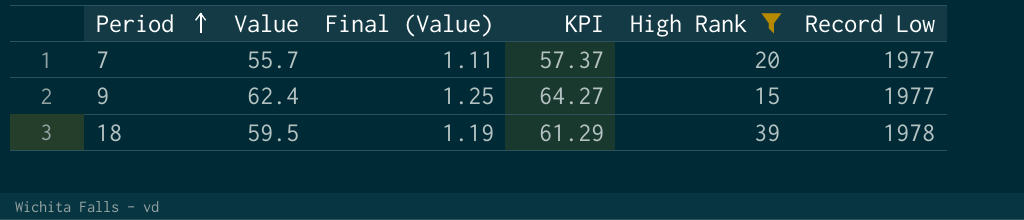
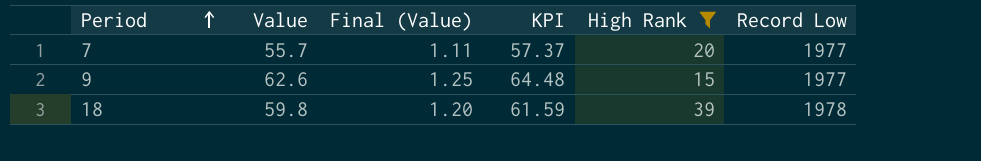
9 | Value: 62.4 -> 62.6
9 | KPI: 64.27 -> 64.48
18 | Value: 59.5 -> 59.8
18 | Final (Value): 1.19 -> 1.20
18 | KPI: 61.29 -> 61.59

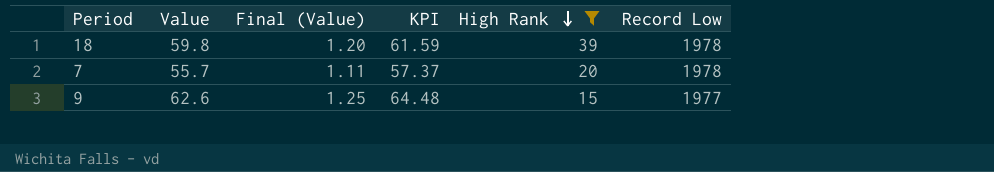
row order: Period ascending -> High Rank descending
7 | Record Low: 1977 -> 1978

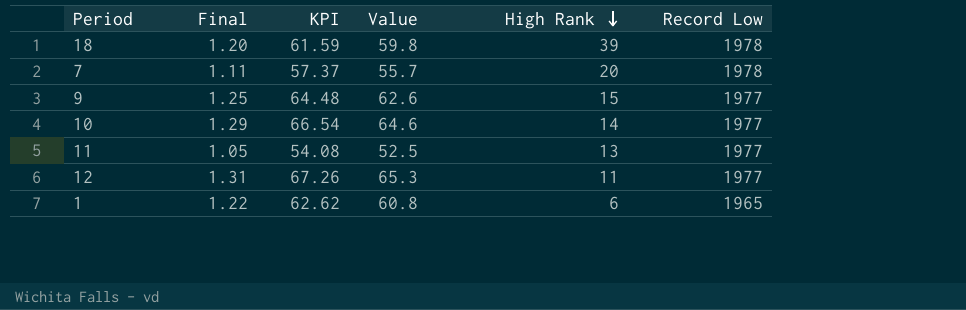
filter: High Rank >= 15 -> none
column name: Final (Value) -> Final
column Value | position: 2 -> 4

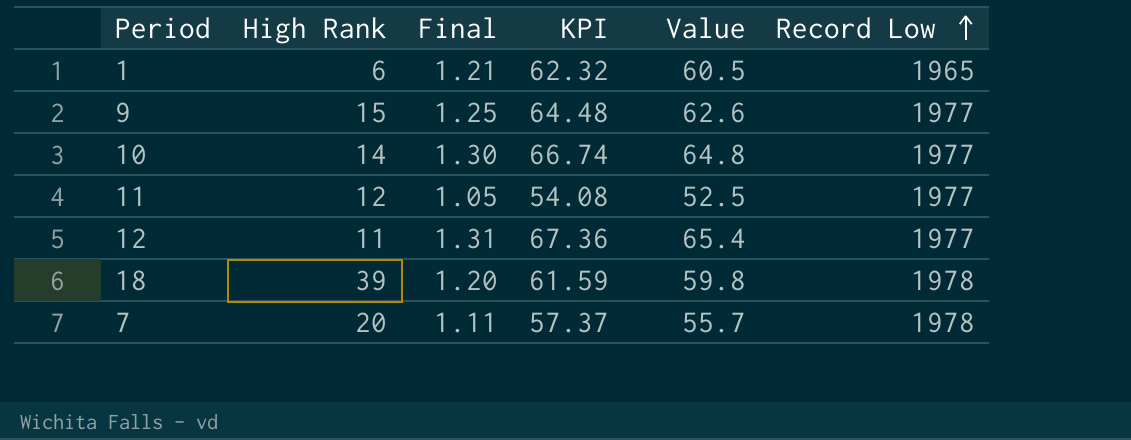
row order: High Rank descending -> Record Low ascending
column High Rank | position: 5 -> 2
1 | Final: 1.22 -> 1.21
1 | KPI: 62.62 -> 62.32
1 | Value: 60.8 -> 60.5
10 | Final: 1.29 -> 1.30
10 | KPI: 66.54 -> 66.74
10 | Value: 64.6 -> 64.8
11 | High Rank: 13 -> 12
12 | KPI: 67.26 -> 67.36
12 | Value: 65.3 -> 65.4

